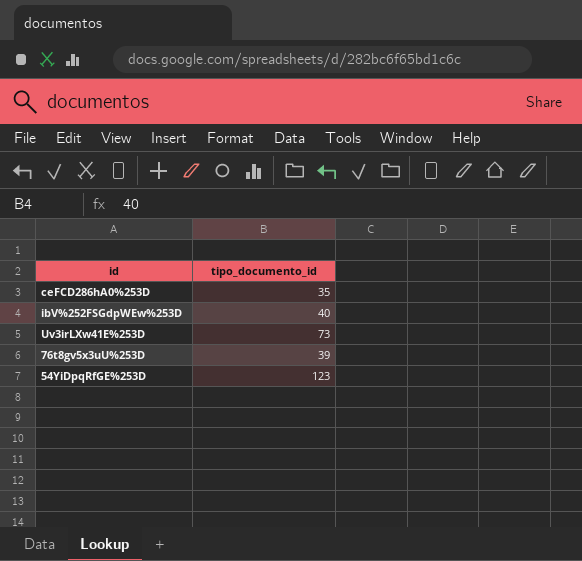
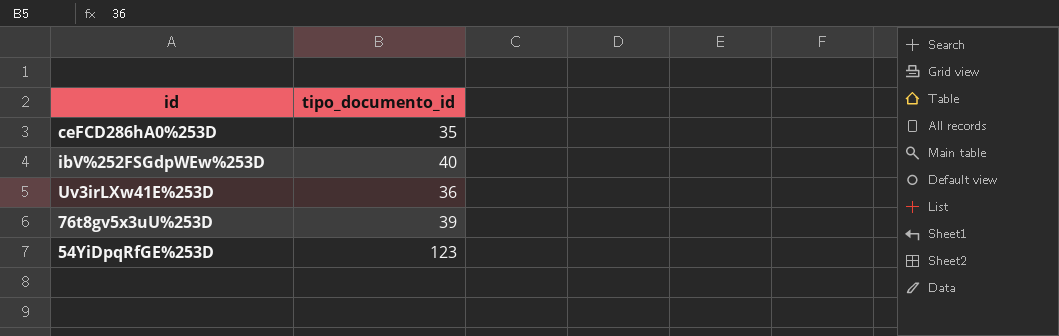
Uv3irLXw41E%253D | tipo_documento_id: 73 -> 36

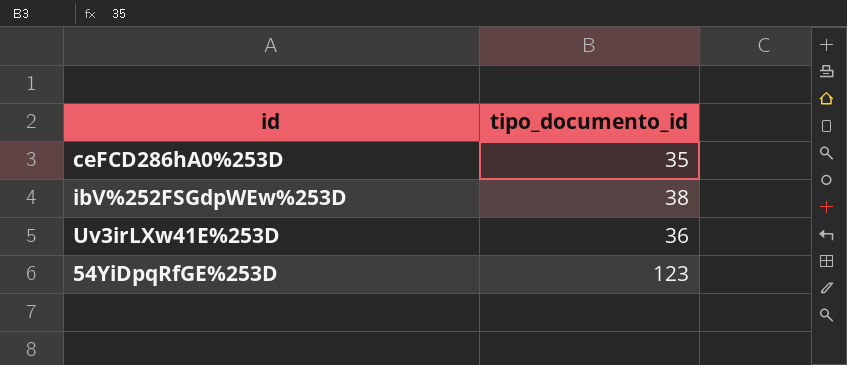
row 76t8gv5x3uU%253D: 39 -> none
ibV%252FSGdpWEw%253D | tipo_documento_id: 40 -> 38

